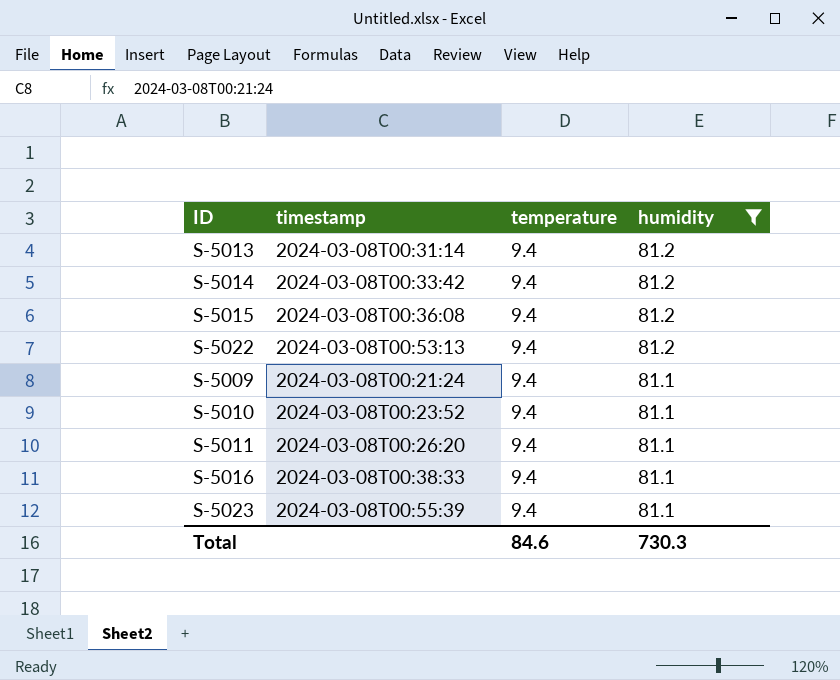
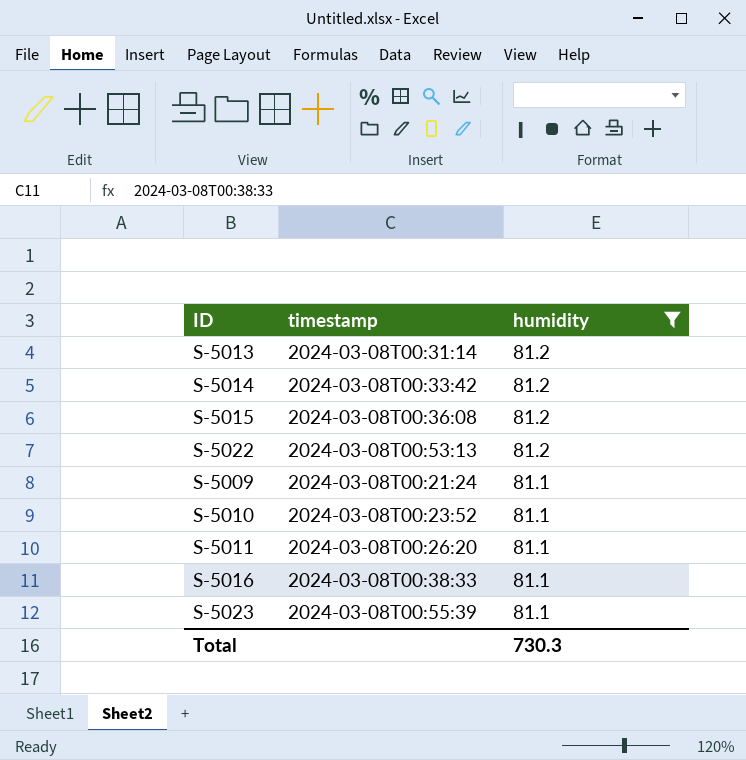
column temperature | position: 3 -> none

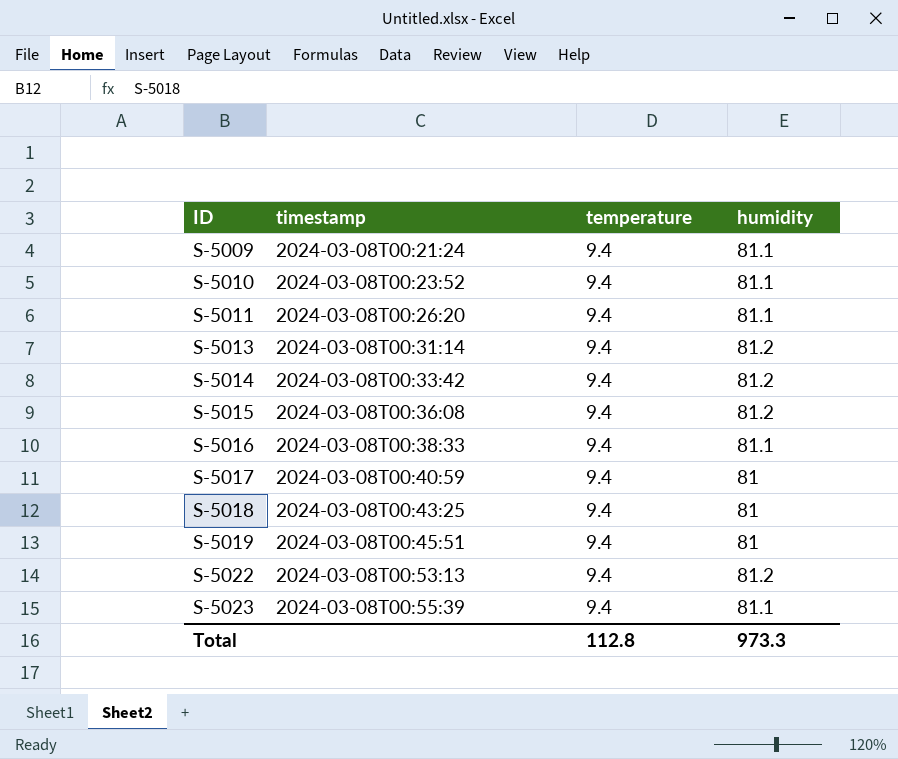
filter: humidity != 81 -> none
row order: humidity descending -> ID ascending
column temperature | position: none -> 3
Total | humidity: 730.3 -> 973.3

